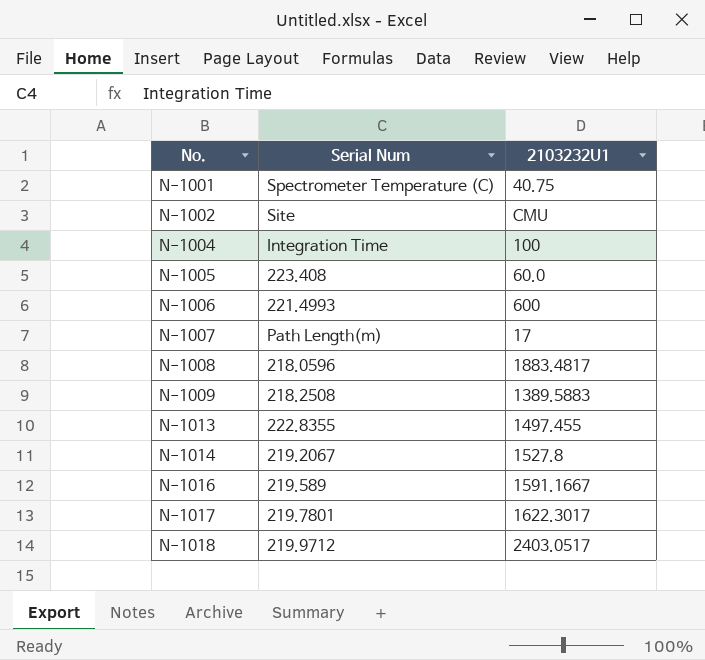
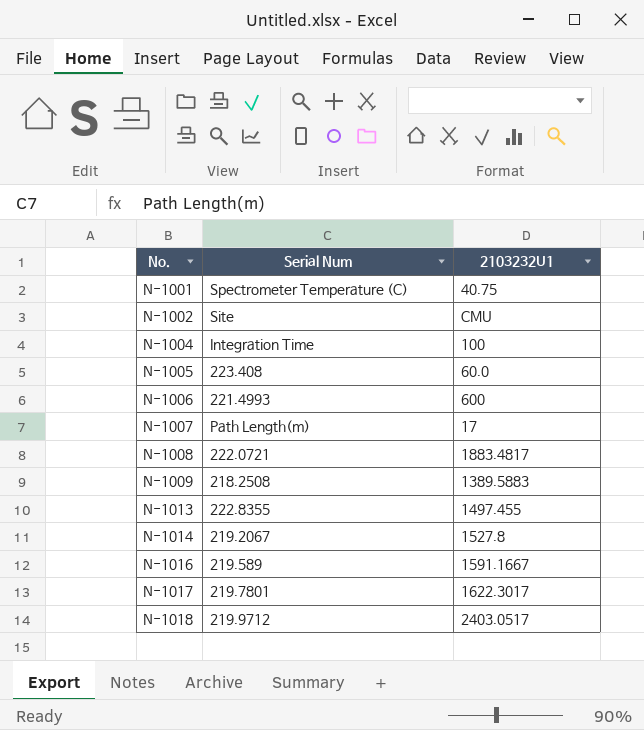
N-1008 | Serial Num: 218.0596 -> 222.0721

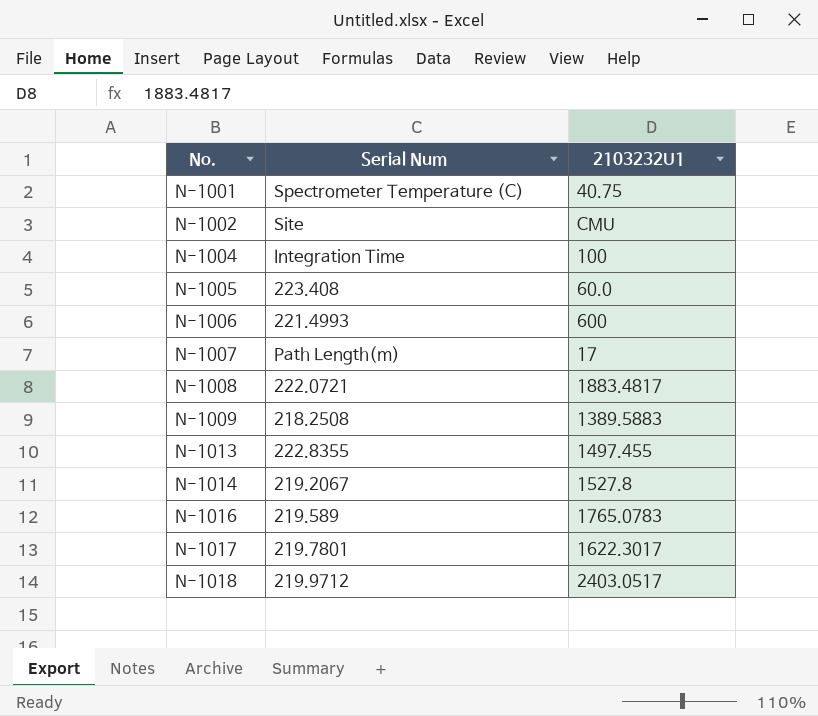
N-1016 | 2103232U1: 1591.1667 -> 1765.0783

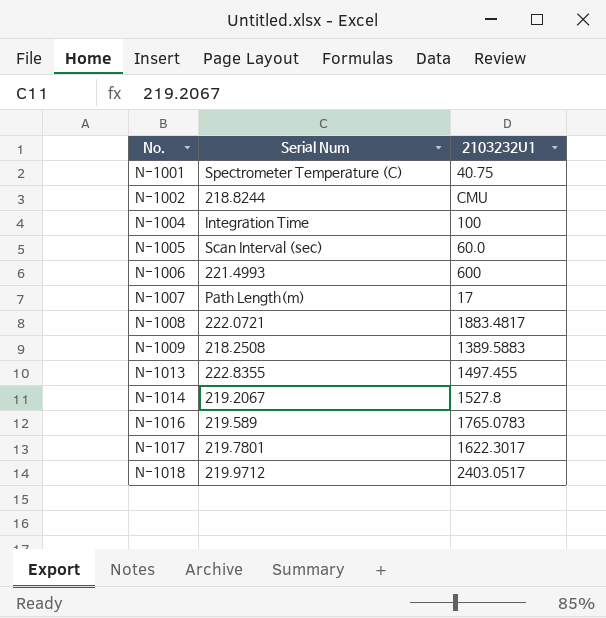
N-1002 | Serial Num: Site -> 218.8244
N-1005 | Serial Num: 223.408 -> Scan Interval (sec)

